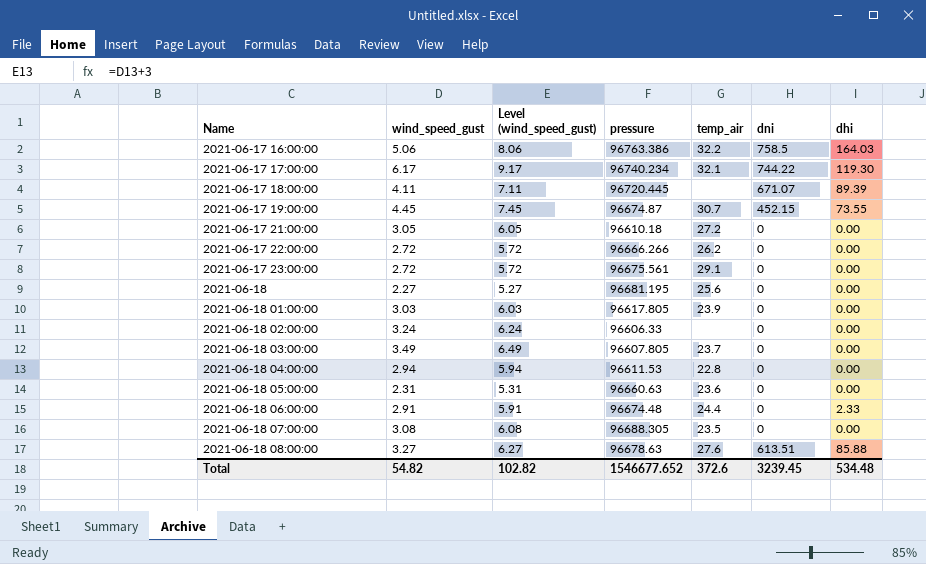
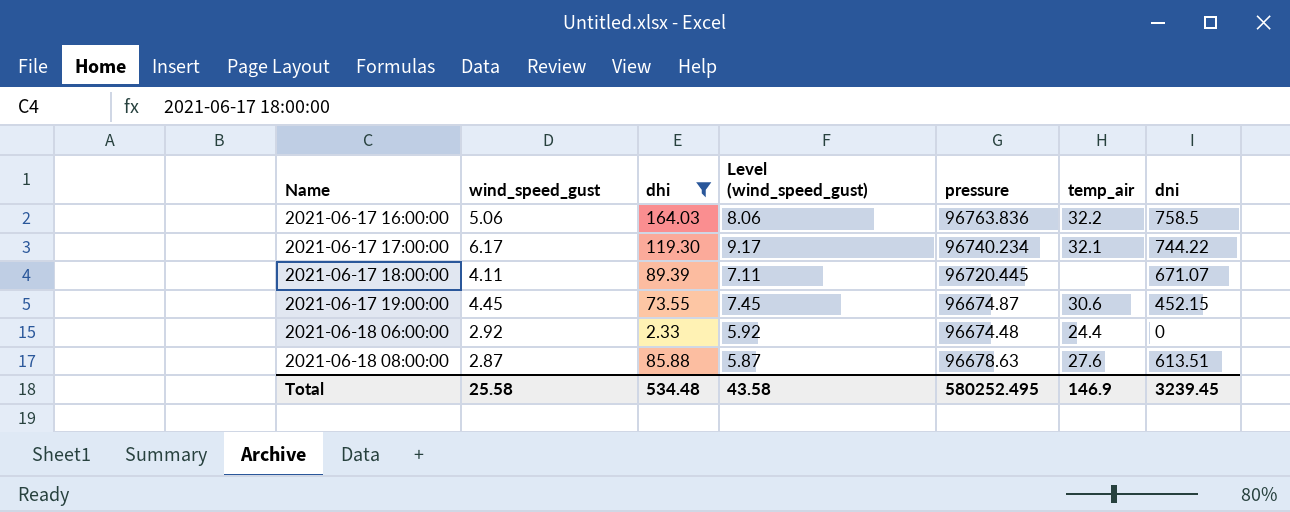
filter: none -> dhi != 0.00
column dhi | position: 7 -> 3
2021-06-17 16:00:00 | pressure: 96763.386 -> 96763.836
2021-06-17 19:00:00 | temp_air: 30.7 -> 30.6
2021-06-18 06:00:00 | wind_speed_gust: 2.91 -> 2.92
2021-06-18 06:00:00 | Level (wind_speed_gust): 5.91 -> 5.92
2021-06-18 08:00:00 | wind_speed_gust: 3.27 -> 2.87
2021-06-18 08:00:00 | Level (wind_speed_gust): 6.27 -> 5.87
Total | wind_speed_gust: 54.82 -> 25.58
Total | Level (wind_speed_gust): 102.82 -> 43.58
Total | pressure: 1546677.652 -> 580252.495
Total | temp_air: 372.6 -> 146.9

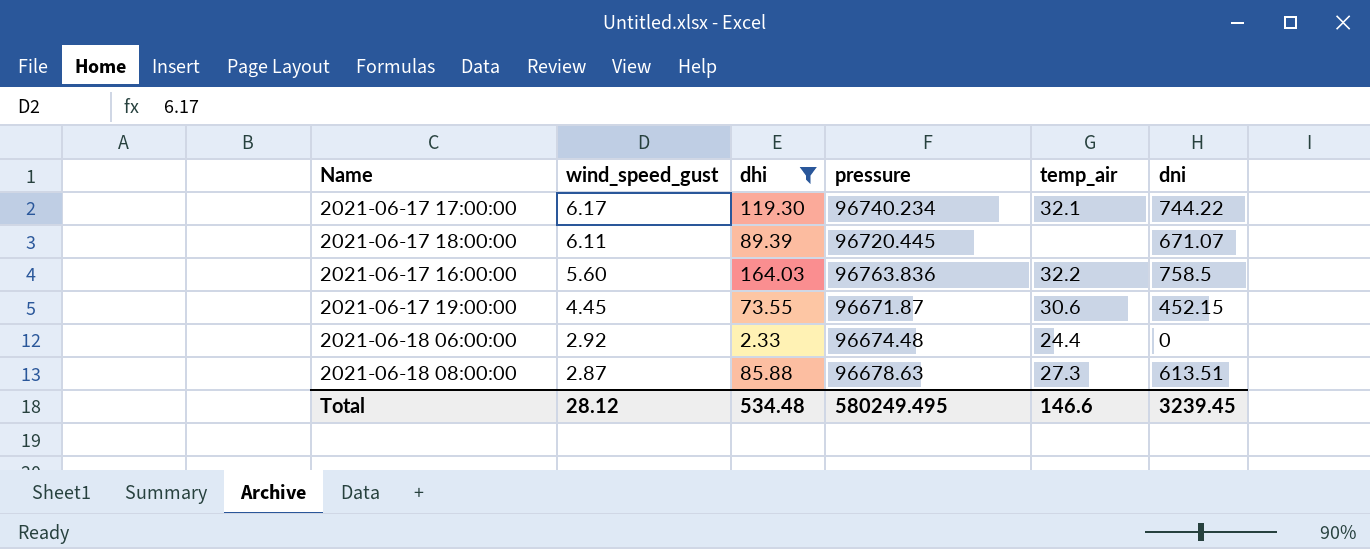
row order: Name ascending -> wind_speed_gust descending
column Level (wind_speed_gust) | formula: [wind_speed_gust] + 3 -> none
2021-06-17 18:00:00 | wind_speed_gust: 4.11 -> 6.11
2021-06-17 16:00:00 | wind_speed_gust: 5.06 -> 5.60
2021-06-17 19:00:00 | pressure: 96674.87 -> 96671.87
2021-06-18 08:00:00 | temp_air: 27.6 -> 27.3
Total | wind_speed_gust: 25.58 -> 28.12
Total | pressure: 580252.495 -> 580249.495
Total | temp_air: 146.9 -> 146.6

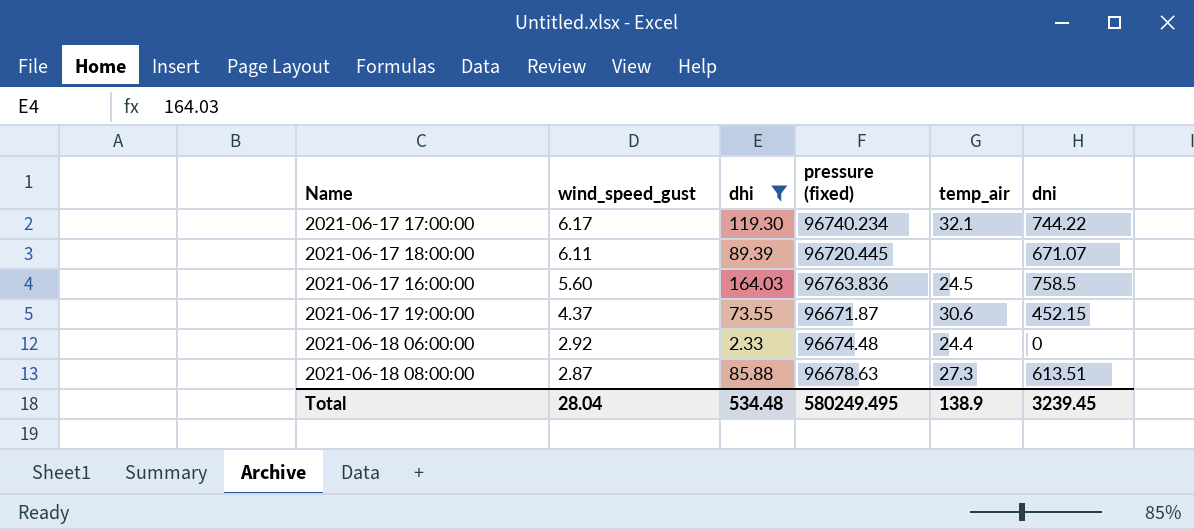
column name: pressure -> pressure (fixed)
2021-06-17 16:00:00 | temp_air: 32.2 -> 24.5
2021-06-17 19:00:00 | wind_speed_gust: 4.45 -> 4.37
Total | wind_speed_gust: 28.12 -> 28.04
Total | temp_air: 146.6 -> 138.9

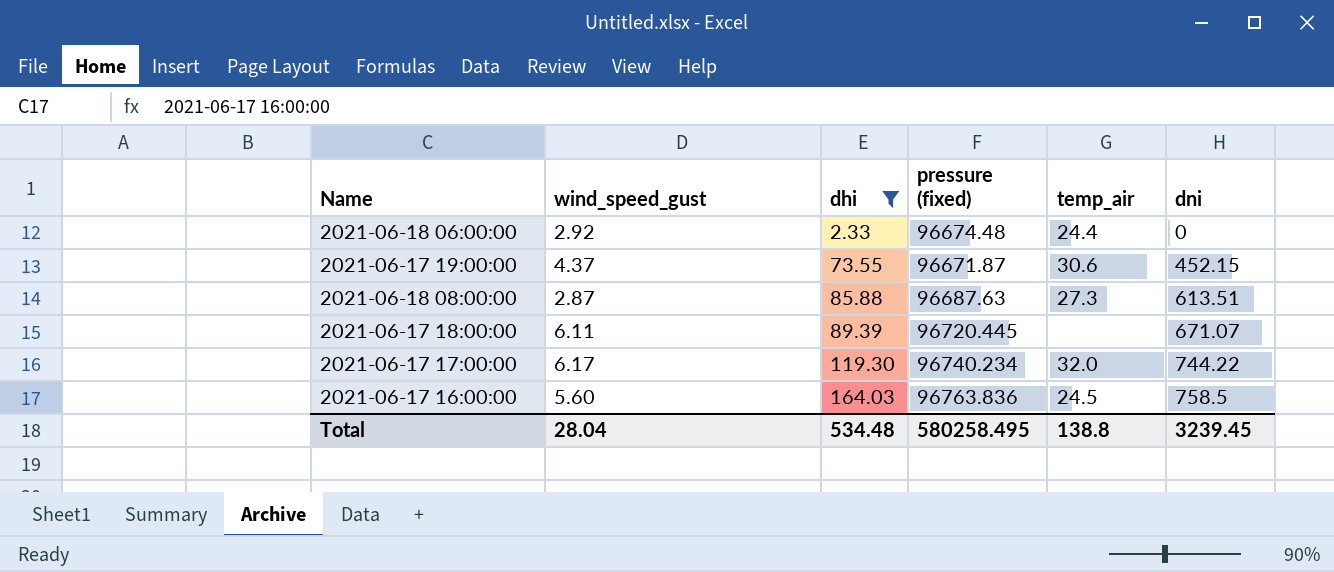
row order: wind_speed_gust descending -> dhi ascending
2021-06-18 08:00:00 | pressure (fixed): 96678.63 -> 96687.63
2021-06-17 17:00:00 | temp_air: 32.1 -> 32.0
Total | pressure (fixed): 580249.495 -> 580258.495
Total | temp_air: 138.9 -> 138.8

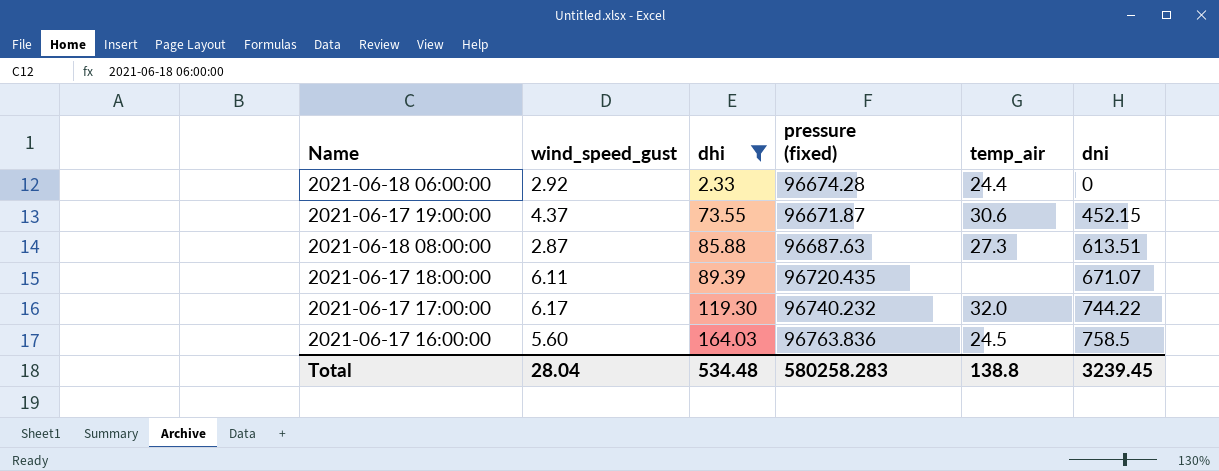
2021-06-18 06:00:00 | pressure (fixed): 96674.48 -> 96674.28
2021-06-17 18:00:00 | pressure (fixed): 96720.445 -> 96720.435
2021-06-17 17:00:00 | pressure (fixed): 96740.234 -> 96740.232
Total | pressure (fixed): 580258.495 -> 580258.283

